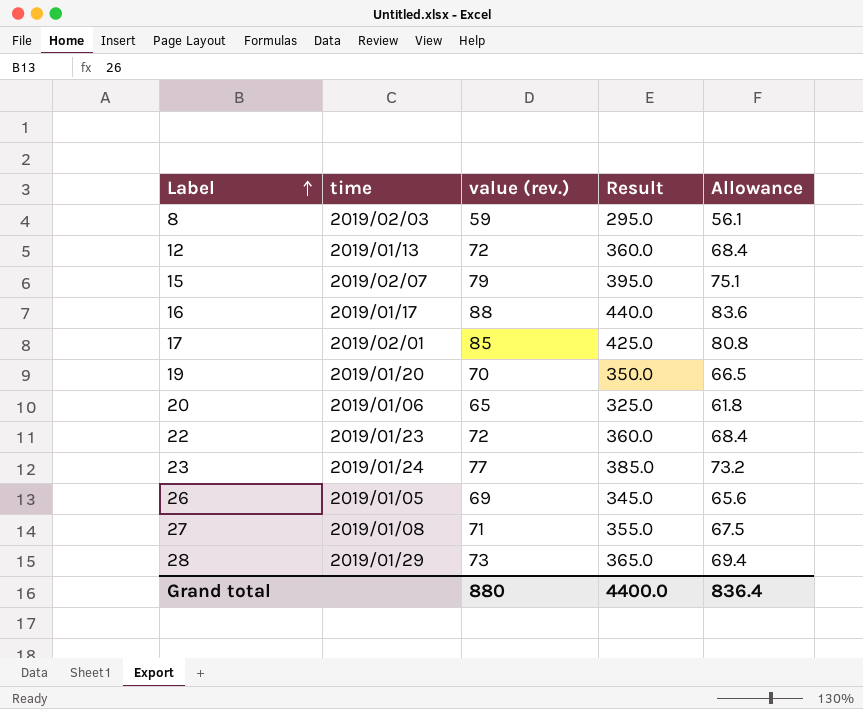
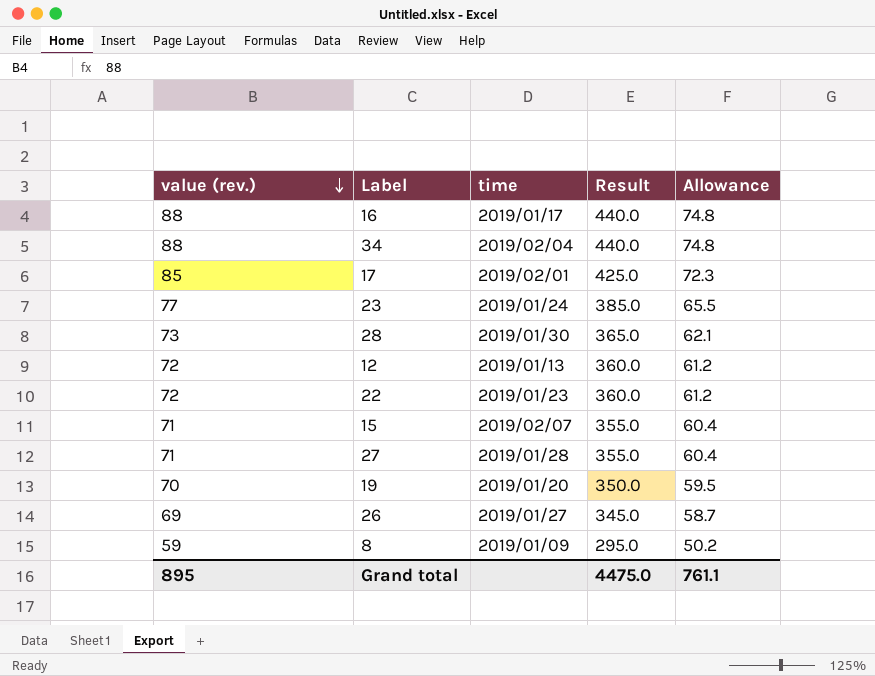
row order: Label ascending -> value (rev.) descending
column value (rev.) | position: 3 -> 1
column Allowance | formula: [value (rev.)] * 0.95 -> [value (rev.)] * 0.85
row 20: 2019/01/06 | 65 | 325.0 | 61.8 -> none
row 34: none -> 88 | 2019/02/04 | 440.0 | 74.8
28 | time: 2019/01/29 -> 2019/01/30
15 | value (rev.): 79 -> 71
15 | Result: 395.0 -> 355.0
27 | time: 2019/01/08 -> 2019/01/28
26 | time: 2019/01/05 -> 2019/01/27
8 | time: 2019/02/03 -> 2019/01/09
Grand total | value (rev.): 880 -> 895
Grand total | Result: 4400.0 -> 4475.0
Grand total | Allowance: 836.4 -> 761.1

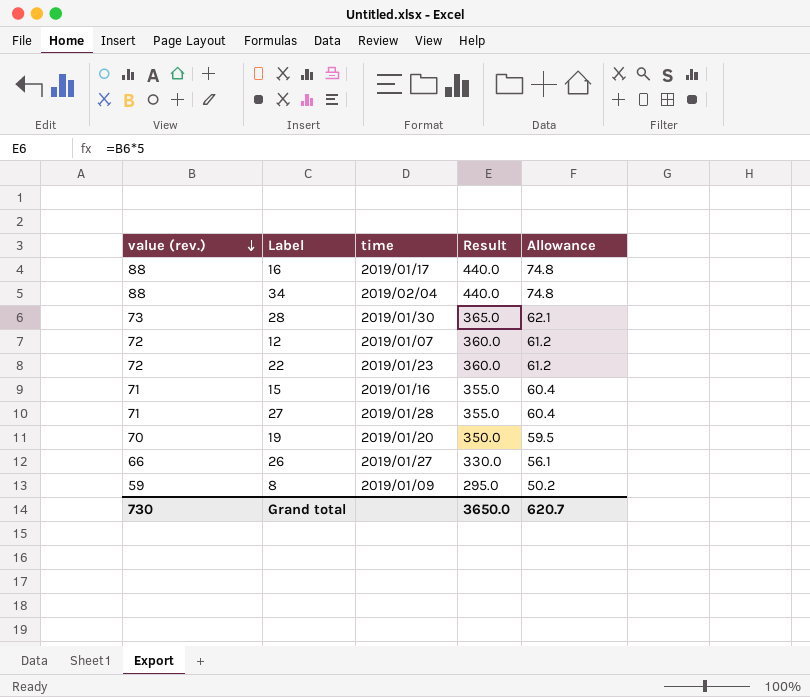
row 17: 85 | 2019/02/01 | 425.0 | 72.3 -> none
row 23: 77 | 2019/01/24 | 385.0 | 65.5 -> none
12 | time: 2019/01/13 -> 2019/01/07
15 | time: 2019/02/07 -> 2019/01/16
26 | value (rev.): 69 -> 66
26 | Result: 345.0 -> 330.0
26 | Allowance: 58.7 -> 56.1
Grand total | value (rev.): 895 -> 730
Grand total | Result: 4475.0 -> 3650.0
Grand total | Allowance: 761.1 -> 620.7

